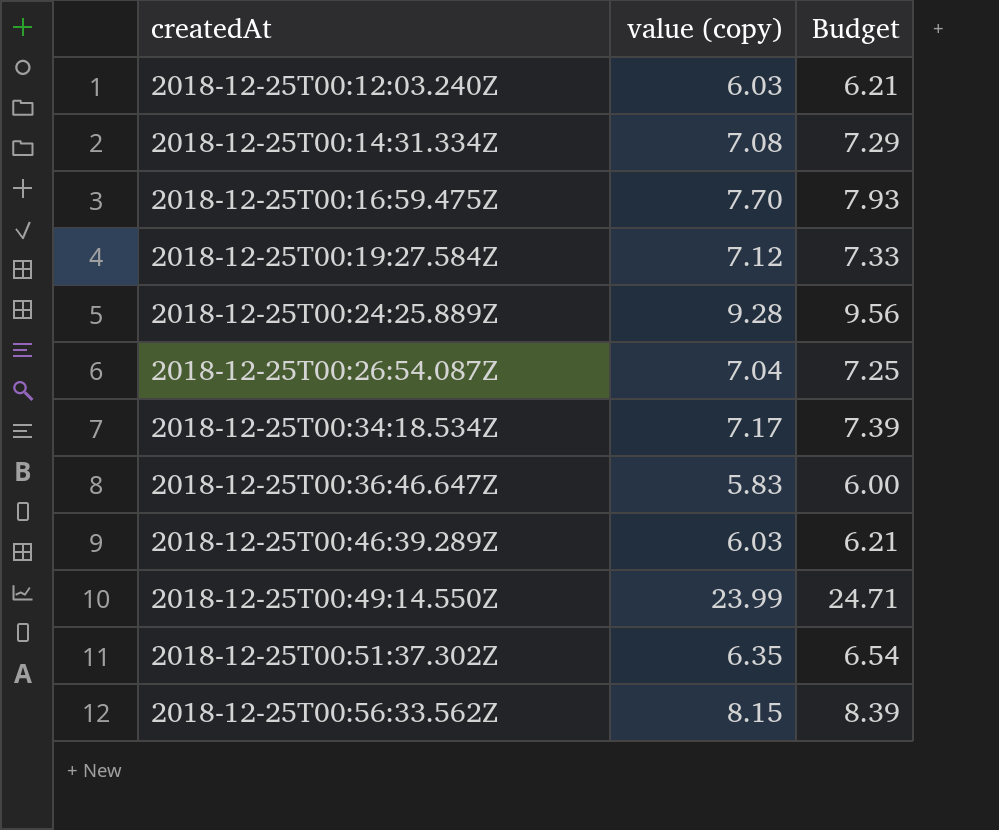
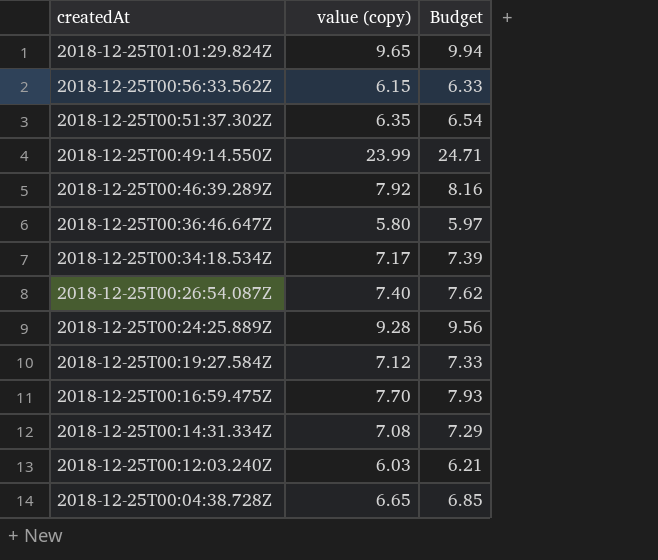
row order: createdAt ascending -> createdAt descending
row 2018-12-25T01:01:29.824Z: none -> 9.65 | 9.94
2018-12-25T00:56:33.562Z | value (copy): 8.15 -> 6.15
2018-12-25T00:56:33.562Z | Budget: 8.39 -> 6.33
2018-12-25T00:46:39.289Z | value (copy): 6.03 -> 7.92
2018-12-25T00:46:39.289Z | Budget: 6.21 -> 8.16
2018-12-25T00:36:46.647Z | value (copy): 5.83 -> 5.80
2018-12-25T00:36:46.647Z | Budget: 6.00 -> 5.97
2018-12-25T00:26:54.087Z | value (copy): 7.04 -> 7.40
2018-12-25T00:26:54.087Z | Budget: 7.25 -> 7.62
row 2018-12-25T00:04:38.728Z: none -> 6.65 | 6.85

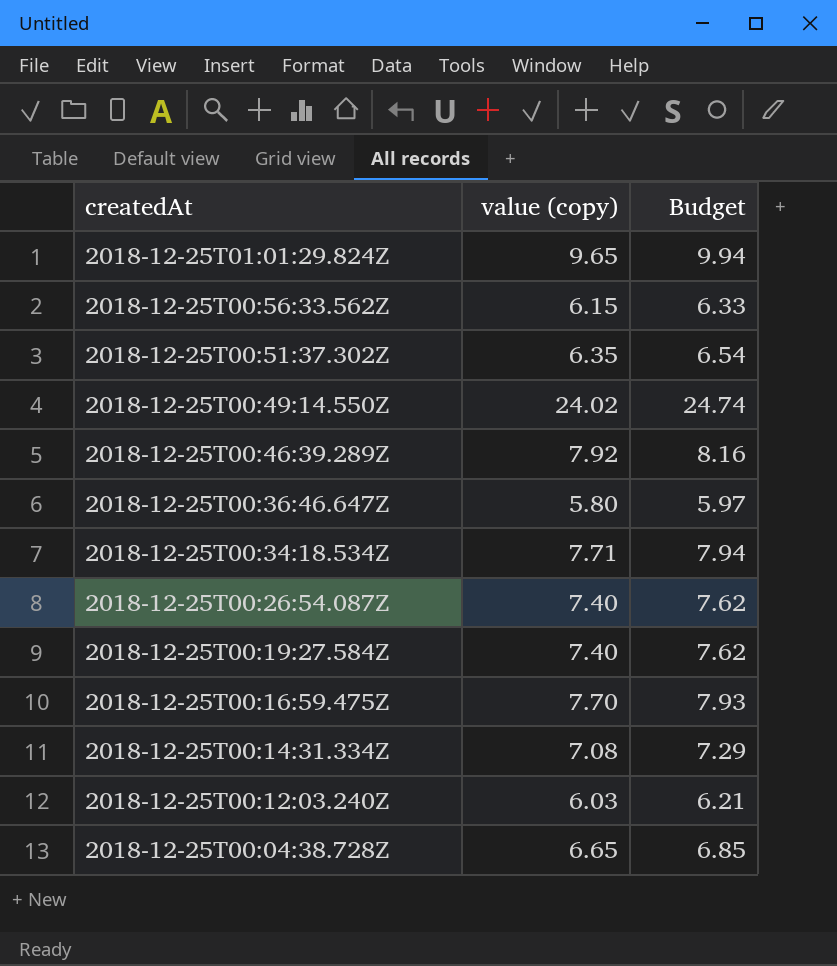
row 2018-12-25T00:24:25.889Z: 9.28 | 9.56 -> none
2018-12-25T00:49:14.550Z | value (copy): 23.99 -> 24.02
2018-12-25T00:49:14.550Z | Budget: 24.71 -> 24.74
2018-12-25T00:34:18.534Z | value (copy): 7.17 -> 7.71
2018-12-25T00:34:18.534Z | Budget: 7.39 -> 7.94
2018-12-25T00:19:27.584Z | value (copy): 7.12 -> 7.40
2018-12-25T00:19:27.584Z | Budget: 7.33 -> 7.62

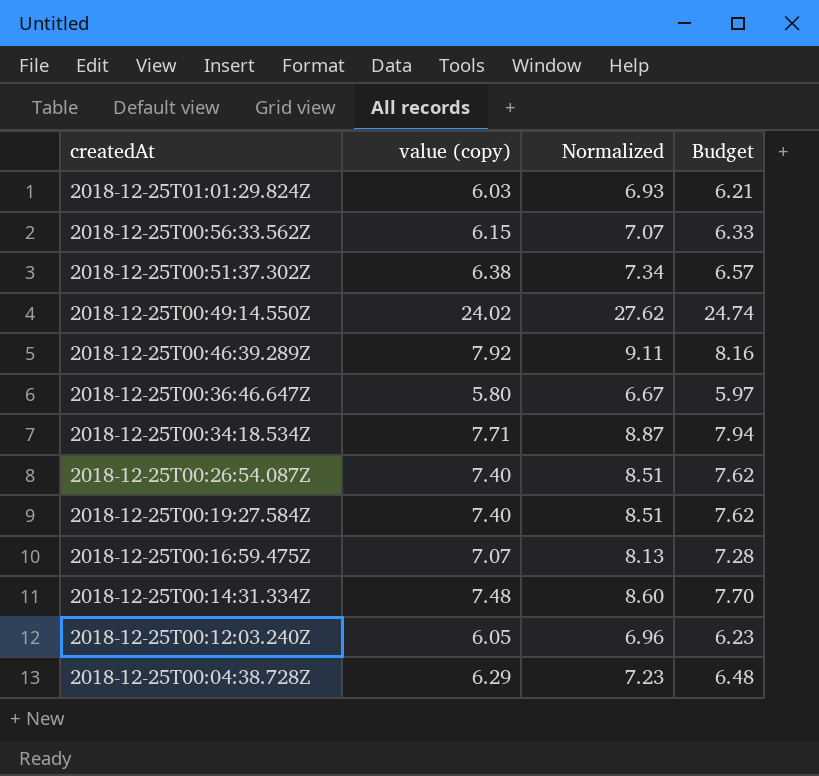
column Normalized | formula: none -> [value (copy)] * 1.15
2018-12-25T01:01:29.824Z | value (copy): 9.65 -> 6.03
2018-12-25T01:01:29.824Z | Budget: 9.94 -> 6.21
2018-12-25T00:51:37.302Z | value (copy): 6.35 -> 6.38
2018-12-25T00:51:37.302Z | Budget: 6.54 -> 6.57
2018-12-25T00:16:59.475Z | value (copy): 7.70 -> 7.07
2018-12-25T00:16:59.475Z | Budget: 7.93 -> 7.28
2018-12-25T00:14:31.334Z | value (copy): 7.08 -> 7.48
2018-12-25T00:14:31.334Z | Budget: 7.29 -> 7.70
2018-12-25T00:12:03.240Z | value (copy): 6.03 -> 6.05
2018-12-25T00:12:03.240Z | Budget: 6.21 -> 6.23
2018-12-25T00:04:38.728Z | value (copy): 6.65 -> 6.29
2018-12-25T00:04:38.728Z | Budget: 6.85 -> 6.48

